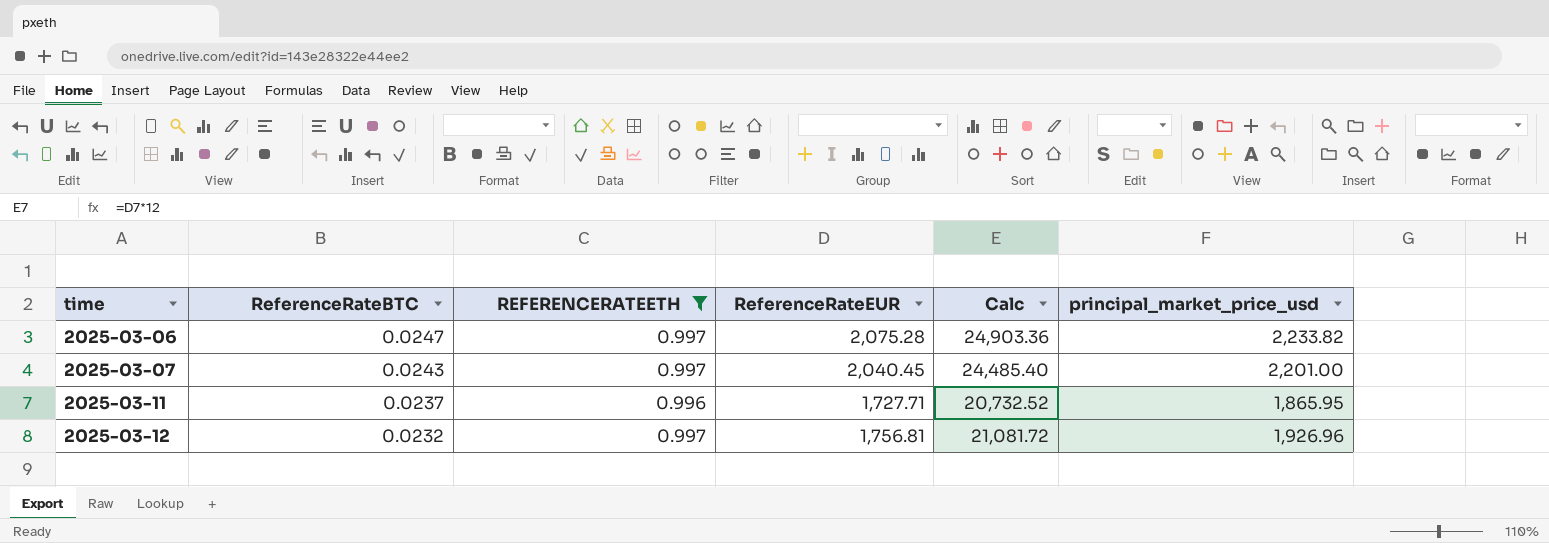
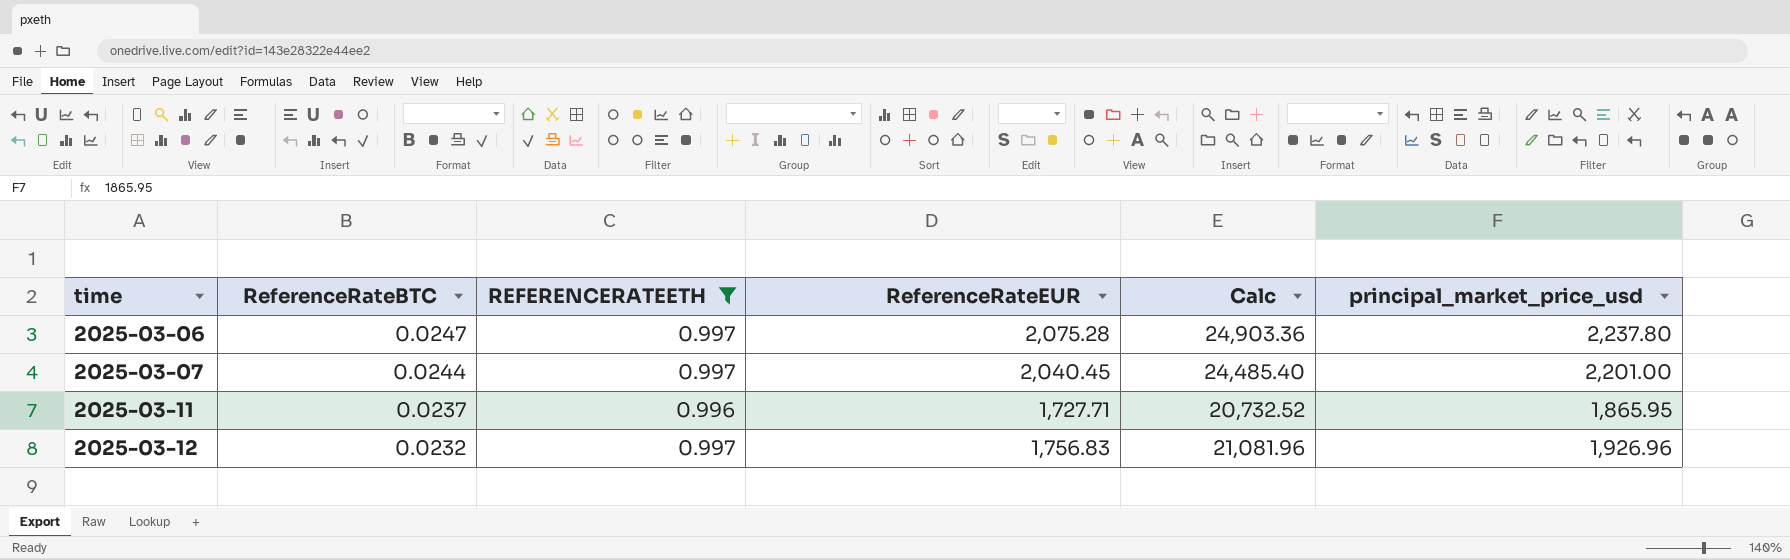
2025-03-06 | principal_market_price_usd: 2,233.82 -> 2,237.80
2025-03-07 | ReferenceRateBTC: 0.0243 -> 0.0244
2025-03-12 | ReferenceRateEUR: 1,756.81 -> 1,756.83
2025-03-12 | Calc: 21,081.72 -> 21,081.96

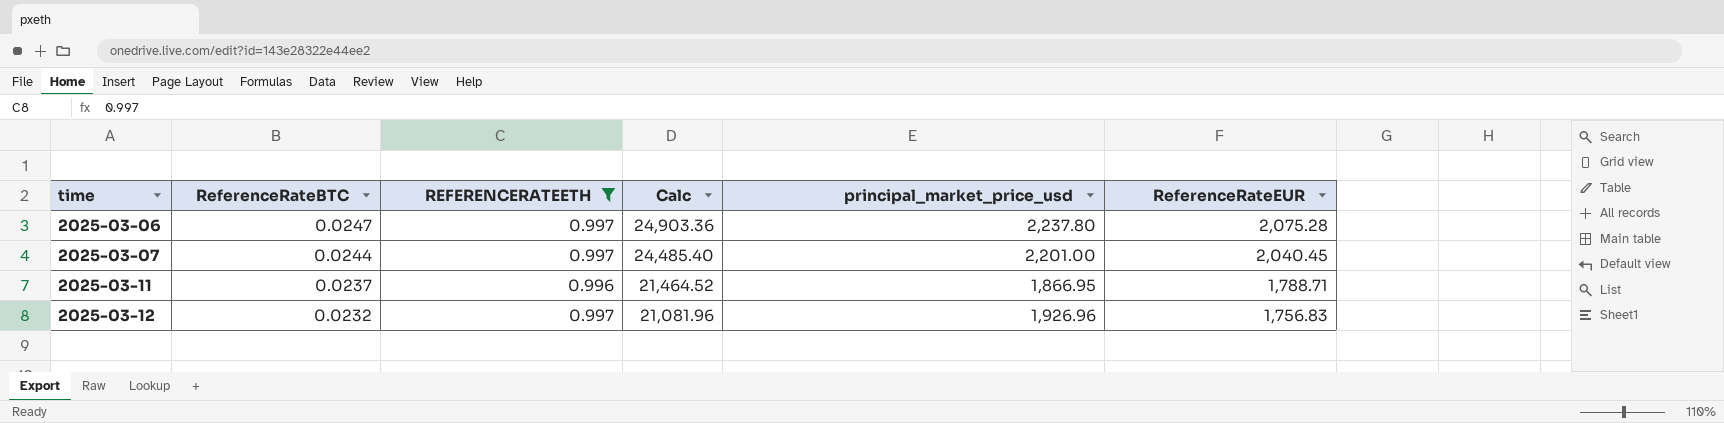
column ReferenceRateEUR | position: 4 -> 6
2025-03-11 | Calc: 20,732.52 -> 21,464.52
2025-03-11 | principal_market_price_usd: 1,865.95 -> 1,866.95
2025-03-11 | ReferenceRateEUR: 1,727.71 -> 1,788.71

